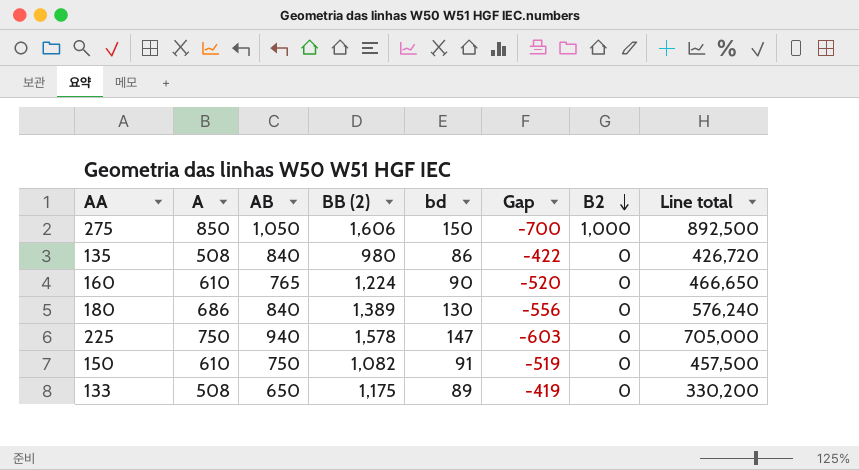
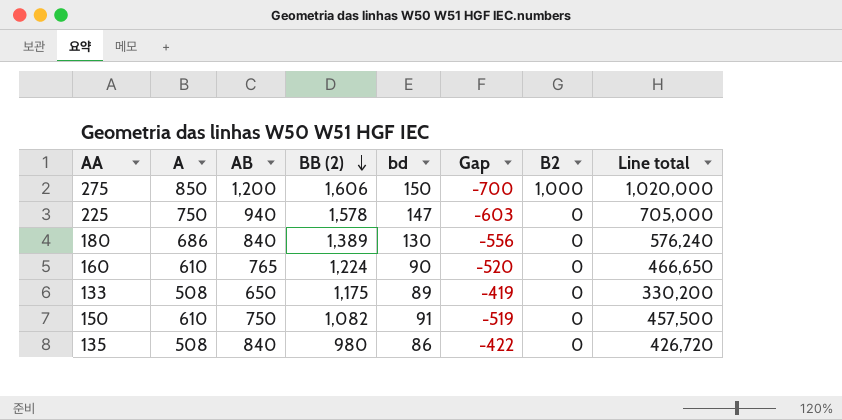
row order: B2 descending -> BB (2) descending
275 | AB: 1,050 -> 1,200
275 | Line total: 892,500 -> 1,020,000

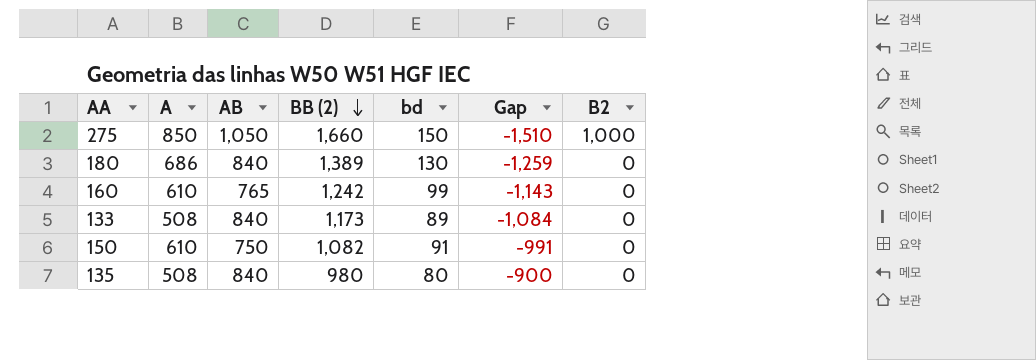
column Line total | formula: [A] * [AB] -> none
column Gap | formula: [bd] - [A] -> [bd] - [BB (2)]
row 225: 750 | 940 | 1,578 | 147 | -603 | 0 | 705,000 -> none
275 | AB: 1,200 -> 1,050
275 | BB (2): 1,606 -> 1,660
160 | BB (2): 1,224 -> 1,242
160 | bd: 90 -> 99
133 | AB: 650 -> 840
133 | BB (2): 1,175 -> 1,173
135 | bd: 86 -> 80

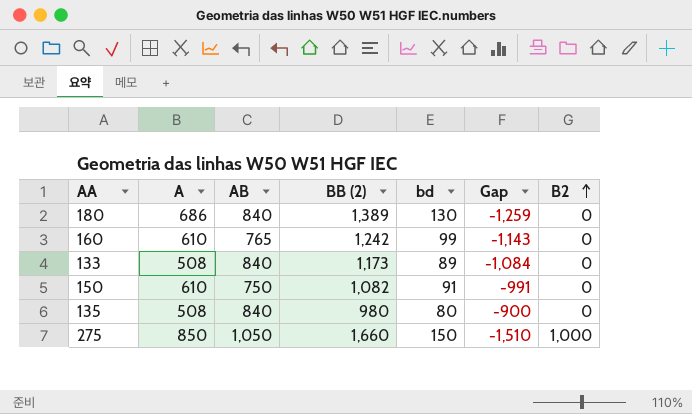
row order: BB (2) descending -> B2 ascending

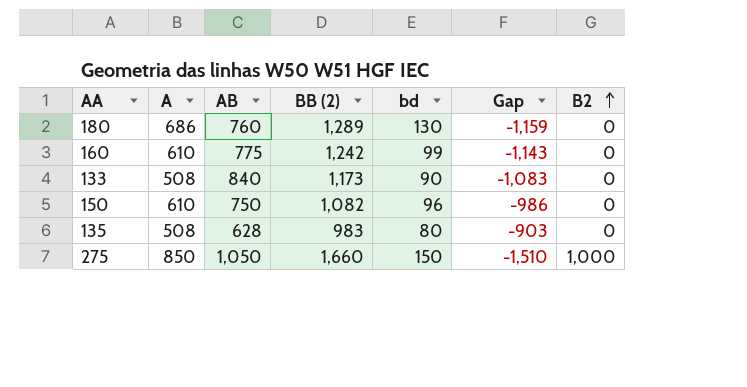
180 | AB: 840 -> 760
180 | BB (2): 1,389 -> 1,289
180 | Gap: -1,259 -> -1,159
160 | AB: 765 -> 775
133 | bd: 89 -> 90
133 | Gap: -1,084 -> -1,083
150 | bd: 91 -> 96
150 | Gap: -991 -> -986
135 | AB: 840 -> 628
135 | BB (2): 980 -> 983
135 | Gap: -900 -> -903

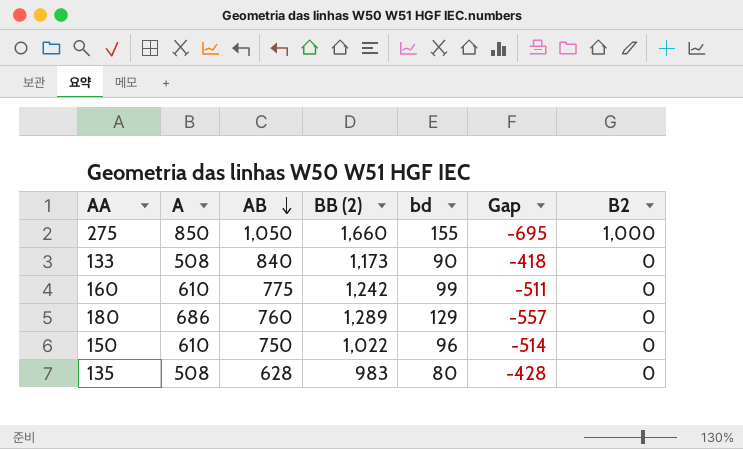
row order: B2 ascending -> AB descending
column Gap | formula: [bd] - [BB (2)] -> [bd] - [A]
275 | bd: 150 -> 155
180 | bd: 130 -> 129
150 | BB (2): 1,082 -> 1,022

